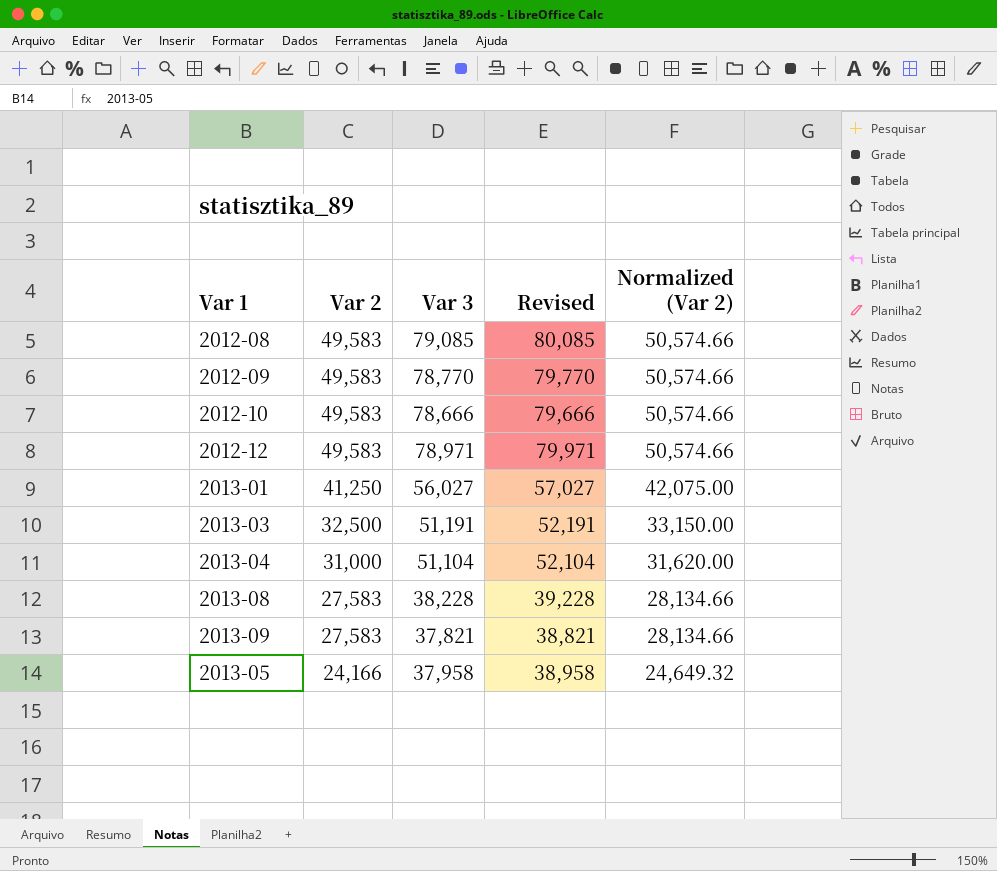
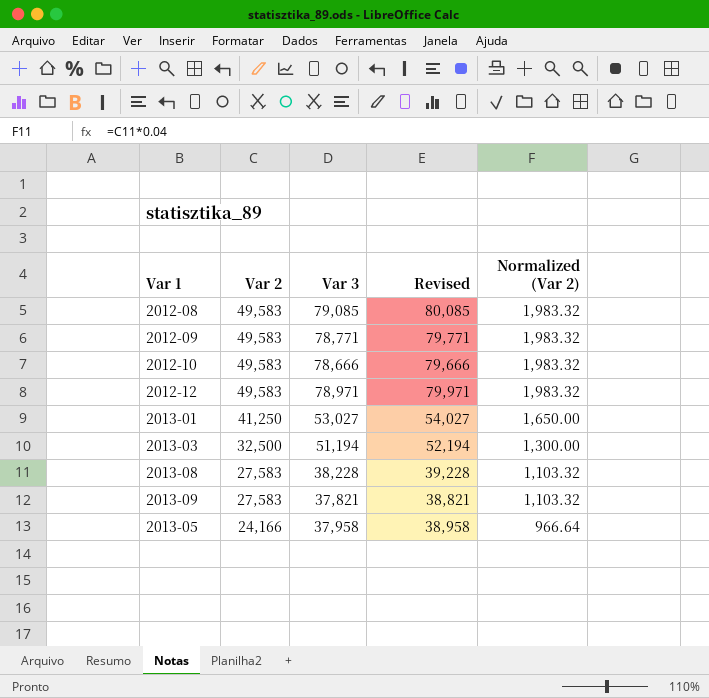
column Normalized (Var 2) | formula: [Var 2] * 1.02 -> [Var 2] * 0.04
row 2013-04: 31,000 | 51,104 | 52,104 | 31,620.00 -> none
2012-09 | Var 3: 78,770 -> 78,771
2012-09 | Revised: 79,770 -> 79,771
2013-01 | Var 3: 56,027 -> 53,027
2013-01 | Revised: 57,027 -> 54,027
2013-03 | Var 3: 51,191 -> 51,194
2013-03 | Revised: 52,191 -> 52,194

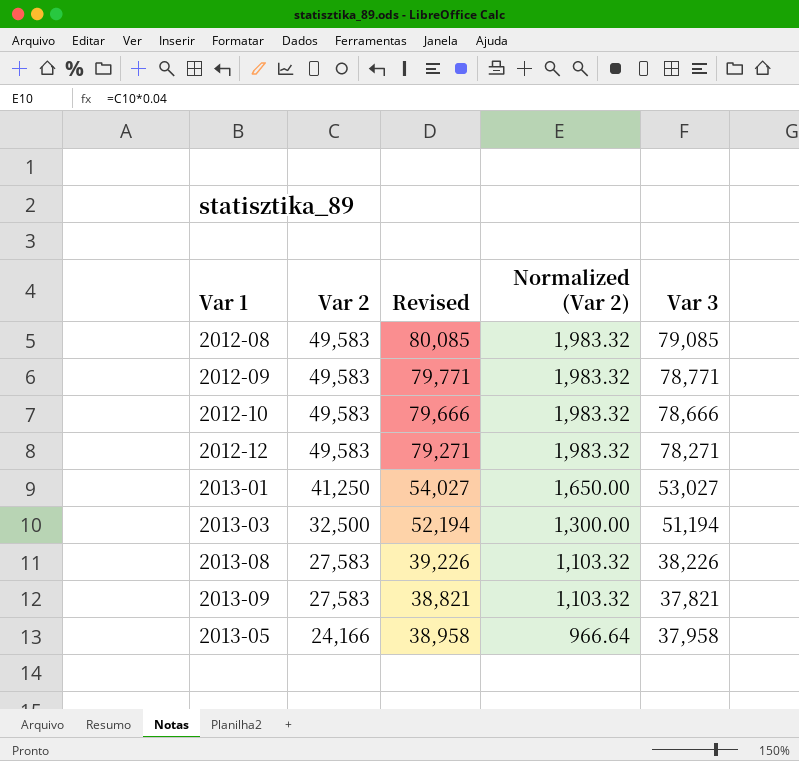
column Var 3 | position: 3 -> 5
2012-12 | Revised: 79,971 -> 79,271
2012-12 | Var 3: 78,971 -> 78,271
2013-08 | Revised: 39,228 -> 39,226
2013-08 | Var 3: 38,228 -> 38,226

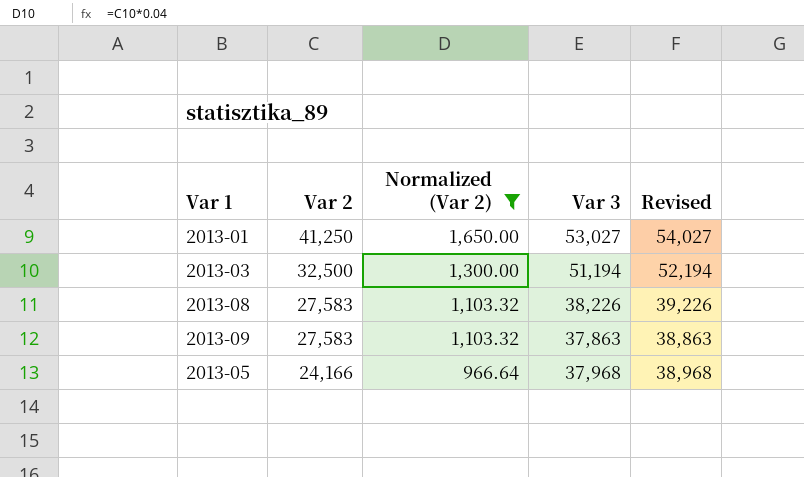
filter: none -> Normalized (Var 2) != 1,983.32
column Revised | position: 3 -> 5
2013-09 | Var 3: 37,821 -> 37,863
2013-09 | Revised: 38,821 -> 38,863
2013-05 | Var 3: 37,958 -> 37,968
2013-05 | Revised: 38,958 -> 38,968

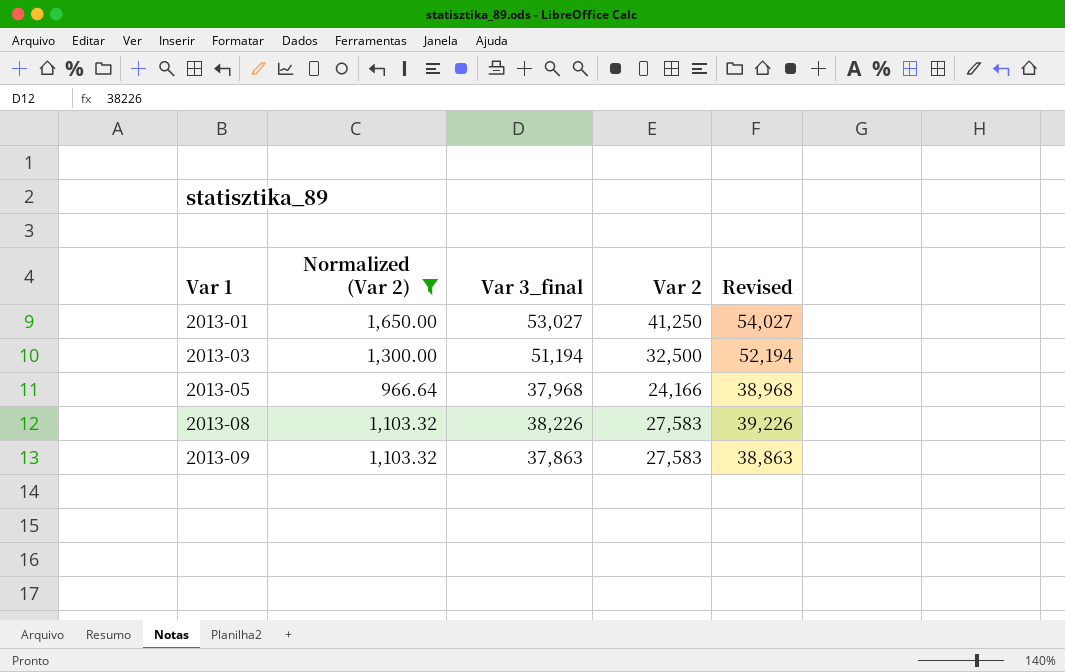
row order: Var 2 descending -> Var 1 ascending
column name: Var 3 -> Var 3_final
column Var 2 | position: 2 -> 4

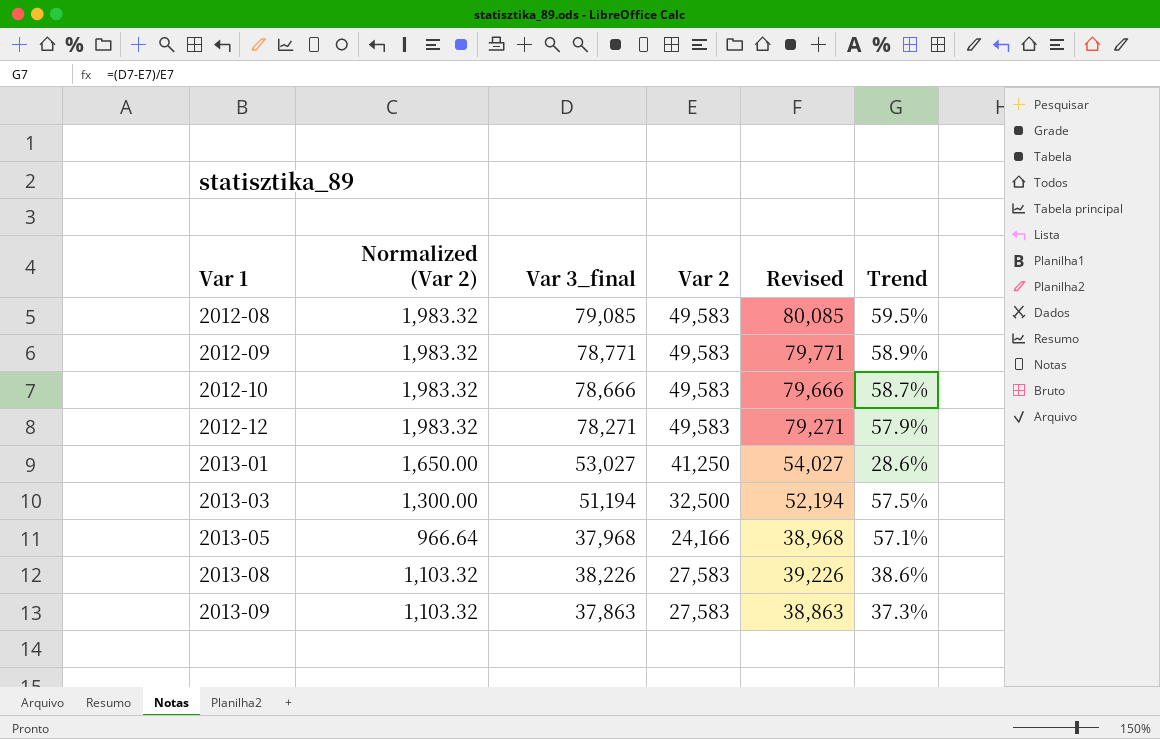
filter: Normalized (Var 2) != 1,983.32 -> none
column Trend | formula: none -> ([Var 3_final] - [Var 2]) / [Var 2]

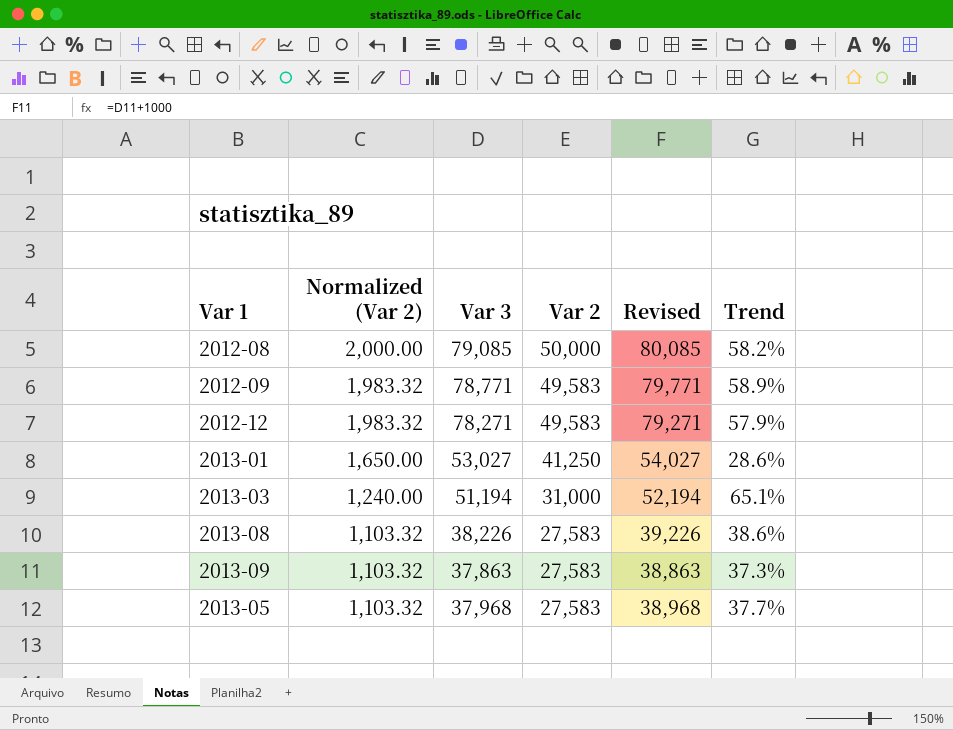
row order: Var 1 ascending -> Normalized (Var 2) descending
column name: Var 3_final -> Var 3
row 2012-10: 1,983.32 | 78,666 | 49,583 | 79,666 | 58.7% -> none
2012-08 | Normalized (Var 2): 1,983.32 -> 2,000.00
2012-08 | Var 2: 49,583 -> 50,000
2012-08 | Trend: 59.5% -> 58.2%
2013-03 | Normalized (Var 2): 1,300.00 -> 1,240.00
2013-03 | Var 2: 32,500 -> 31,000
2013-03 | Trend: 57.5% -> 65.1%
2013-05 | Normalized (Var 2): 966.64 -> 1,103.32
2013-05 | Var 2: 24,166 -> 27,583
2013-05 | Trend: 57.1% -> 37.7%

